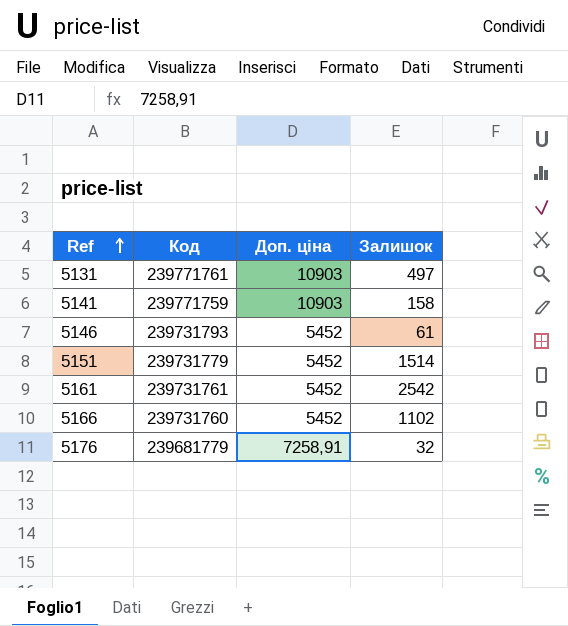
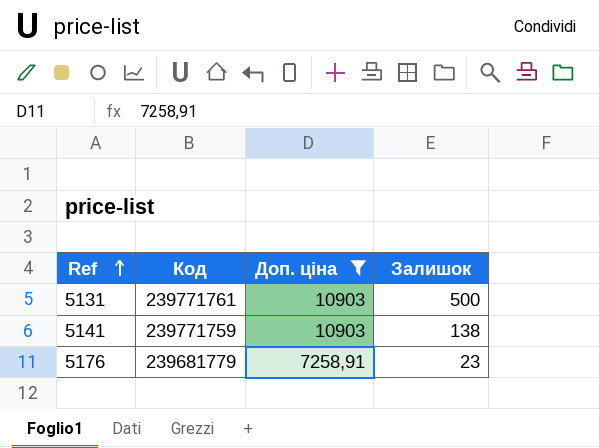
filter: none -> Доп. ціна != 5452
5131 | Залишок: 497 -> 500
5141 | Залишок: 158 -> 138
5176 | Залишок: 32 -> 23

